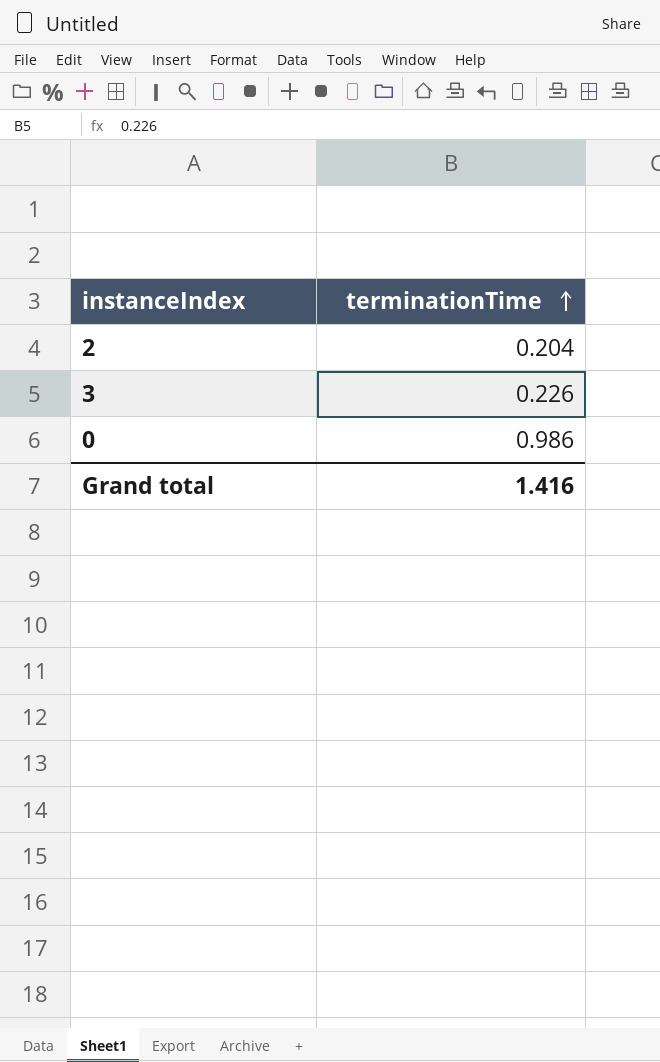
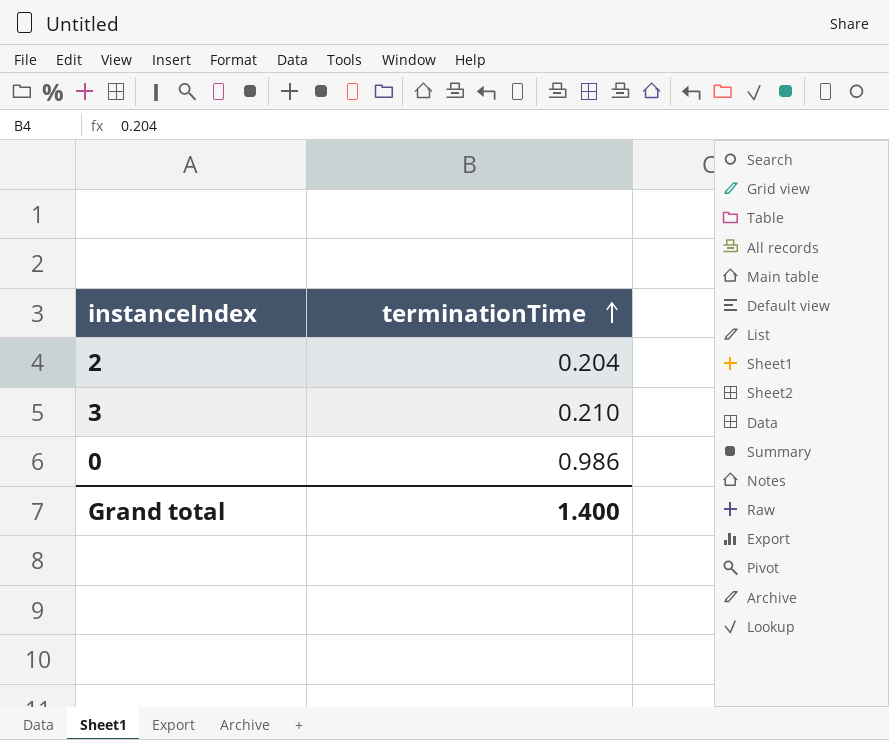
3 | terminationTime: 0.226 -> 0.210
Grand total | terminationTime: 1.416 -> 1.400

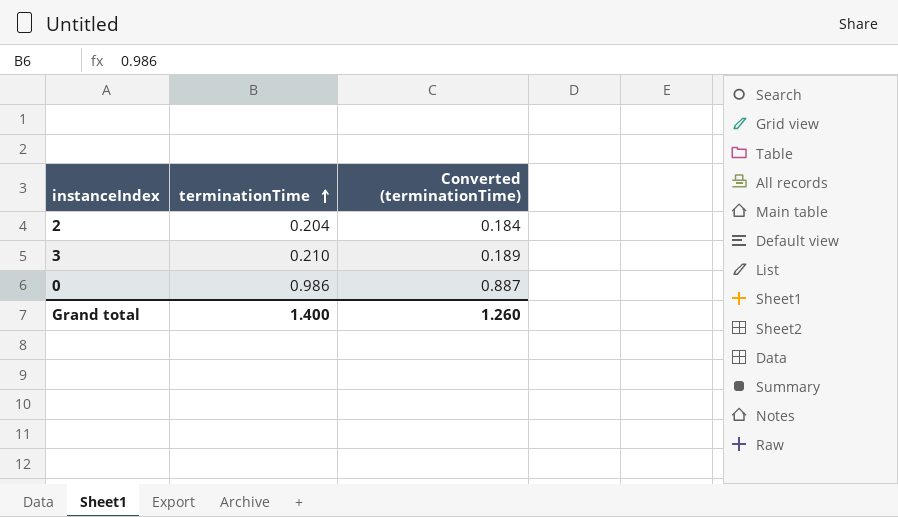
column Converted (terminationTime) | formula: none -> [terminationTime] * 0.9

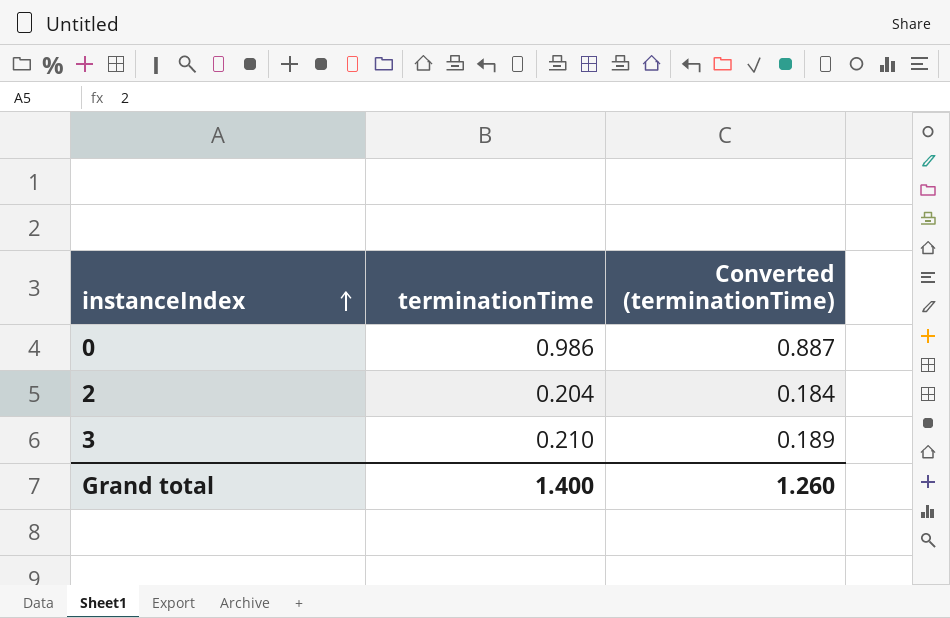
row order: terminationTime ascending -> instanceIndex ascending

